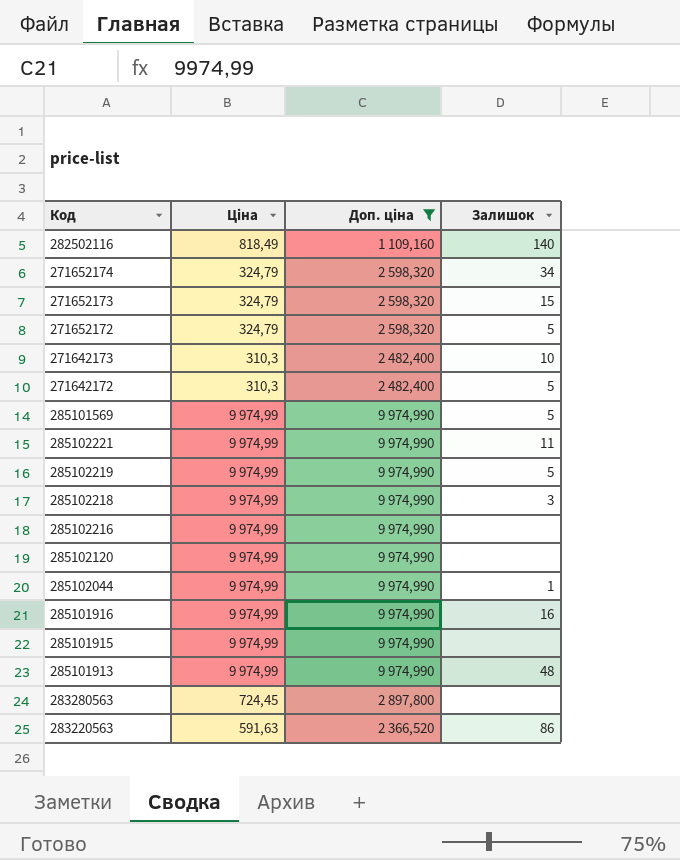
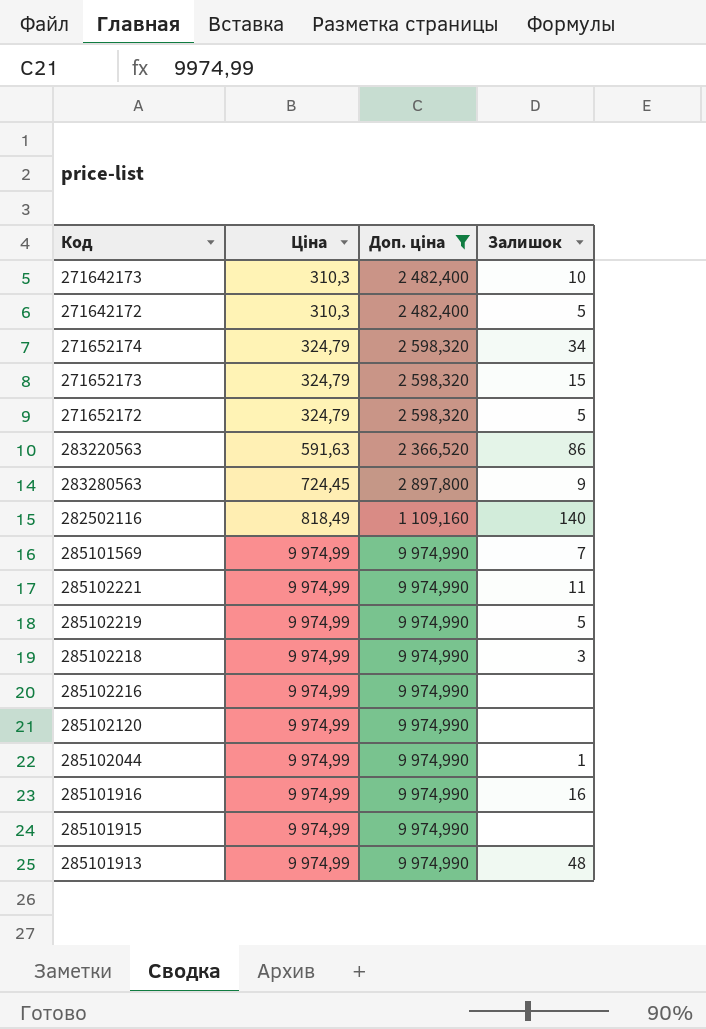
row order: none -> Ціна ascending
283280563 | Залишок: none -> 9
285101569 | Залишок: 5 -> 7

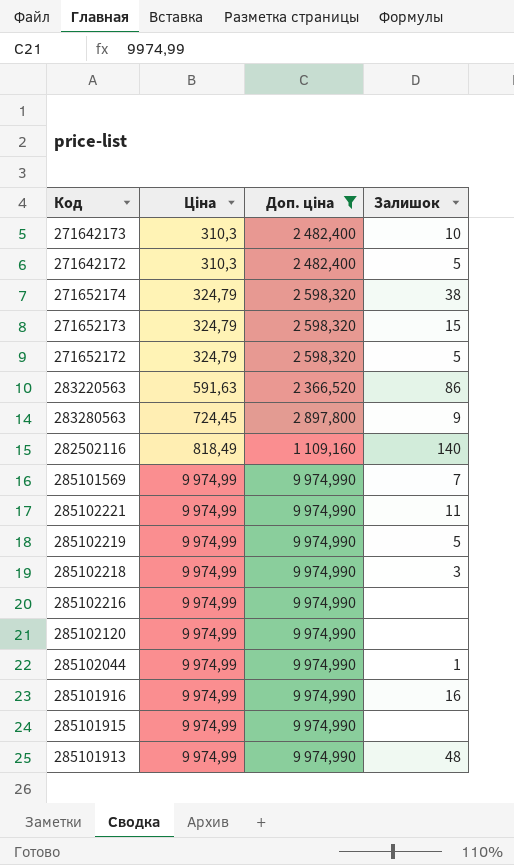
271652174 | Залишок: 34 -> 38

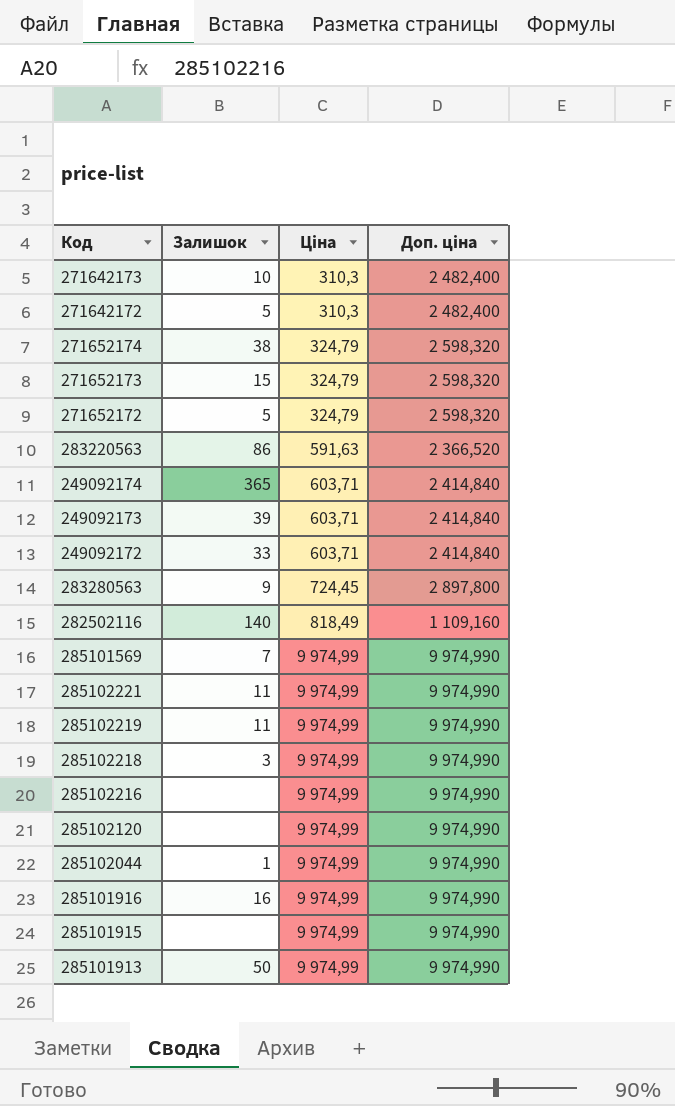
filter: Доп. ціна != 2 414,840 -> none
column Залишок | position: 4 -> 2
285102219 | Залишок: 5 -> 11
285101913 | Залишок: 48 -> 50

